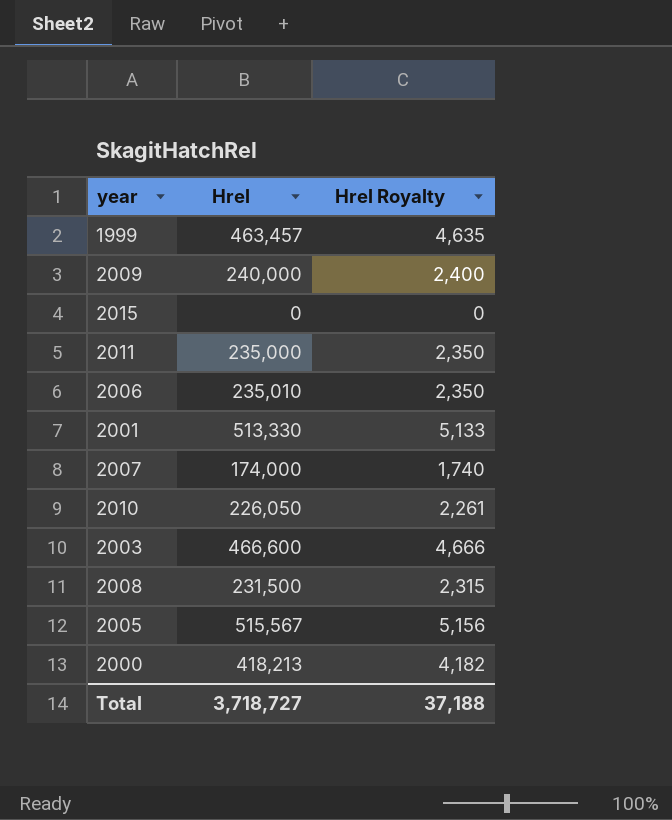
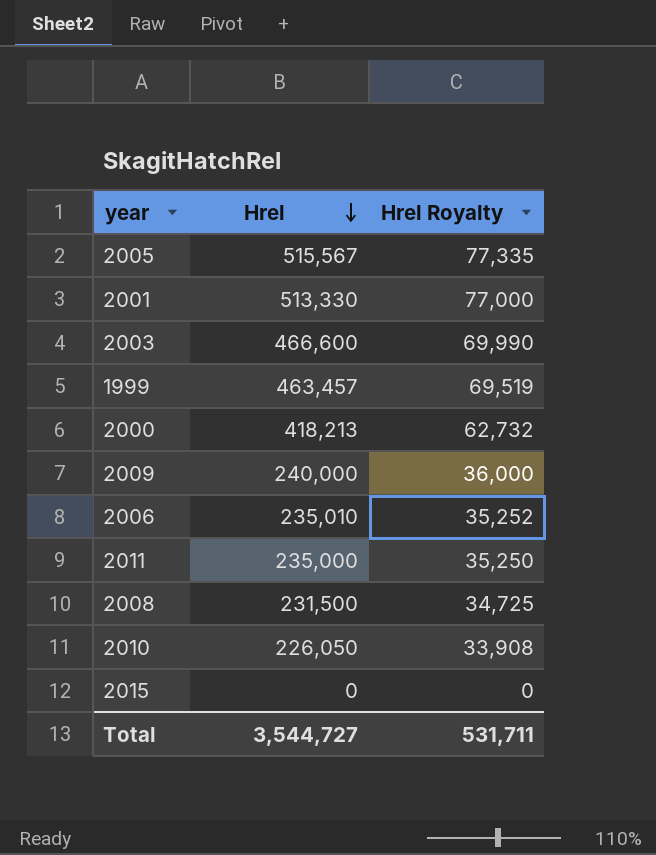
row order: none -> Hrel descending
column Hrel Royalty | formula: [Hrel] * 0.01 -> [Hrel] * 0.15
row 2007: 174,000 | 1,740 -> none
Total | Hrel: 3,718,727 -> 3,544,727
Total | Hrel Royalty: 37,188 -> 531,711

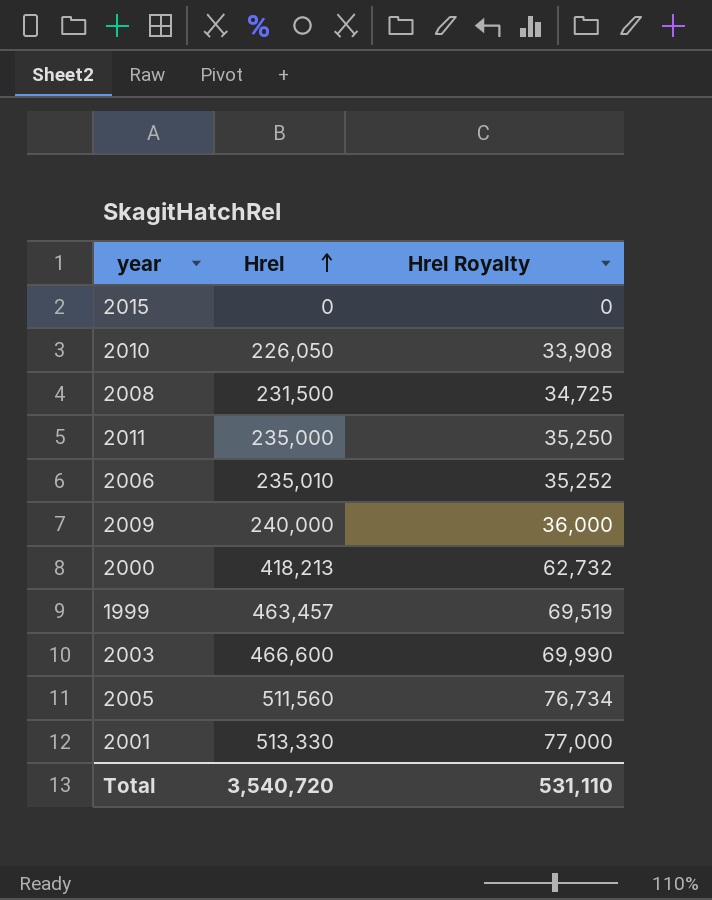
row order: Hrel descending -> Hrel ascending
2005 | Hrel: 515,567 -> 511,560
2005 | Hrel Royalty: 77,335 -> 76,734
Total | Hrel: 3,544,727 -> 3,540,720
Total | Hrel Royalty: 531,711 -> 531,110

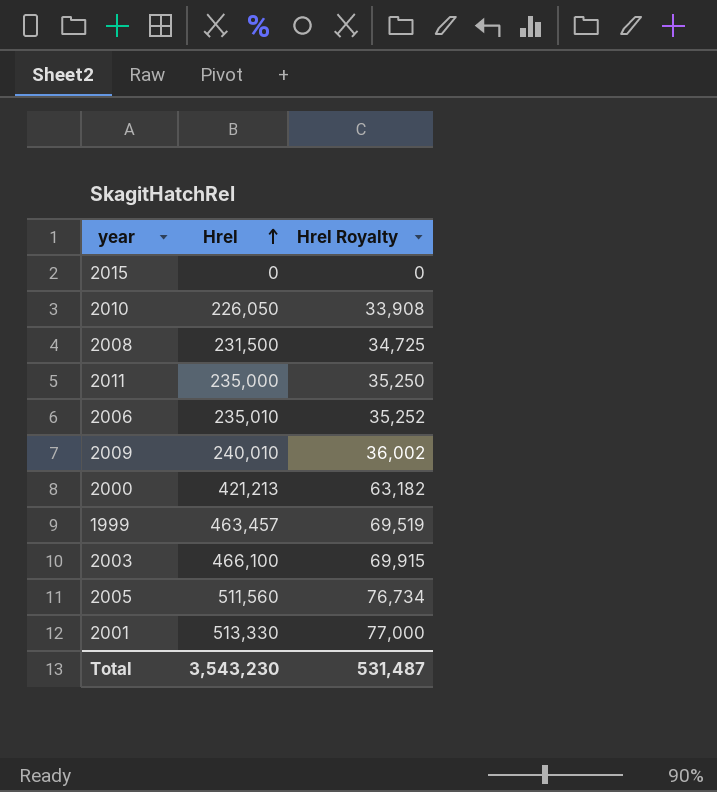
2009 | Hrel: 240,000 -> 240,010
2009 | Hrel Royalty: 36,000 -> 36,002
2000 | Hrel: 418,213 -> 421,213
2000 | Hrel Royalty: 62,732 -> 63,182
2003 | Hrel: 466,600 -> 466,100
2003 | Hrel Royalty: 69,990 -> 69,915
Total | Hrel: 3,540,720 -> 3,543,230
Total | Hrel Royalty: 531,110 -> 531,487

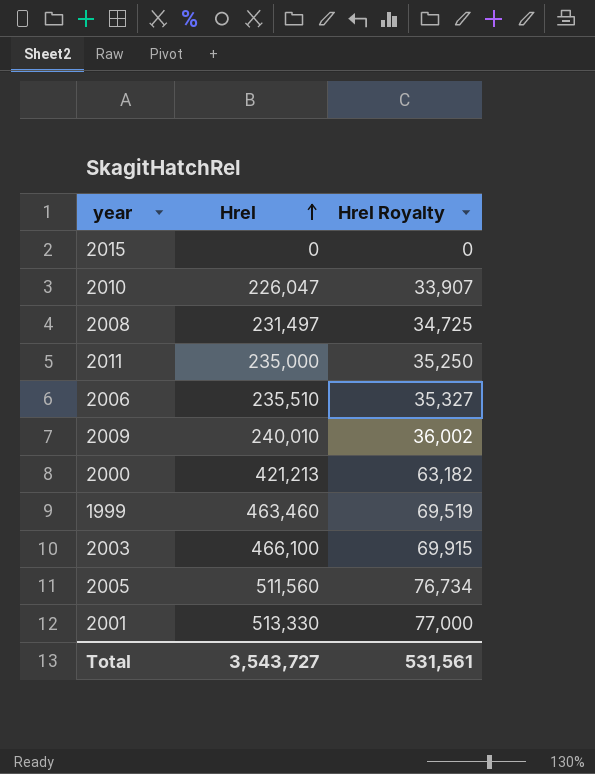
2010 | Hrel: 226,050 -> 226,047
2010 | Hrel Royalty: 33,908 -> 33,907
2008 | Hrel: 231,500 -> 231,497
2006 | Hrel: 235,010 -> 235,510
2006 | Hrel Royalty: 35,252 -> 35,327
1999 | Hrel: 463,457 -> 463,460
Total | Hrel: 3,543,230 -> 3,543,727
Total | Hrel Royalty: 531,487 -> 531,561

